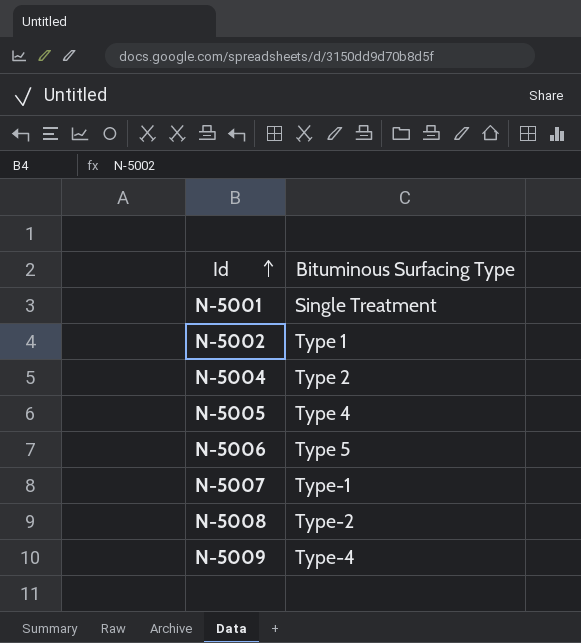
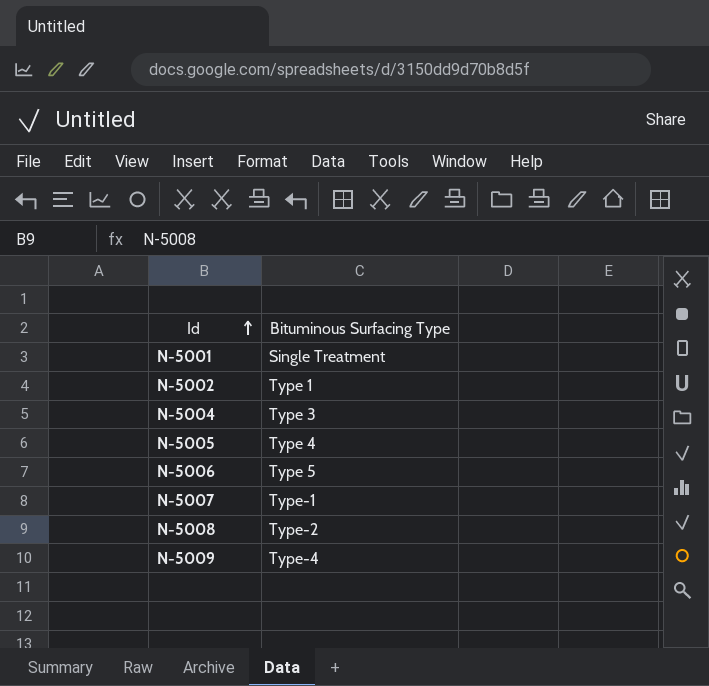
N-5004 | Bituminous Surfacing Type: Type 2 -> Type 3

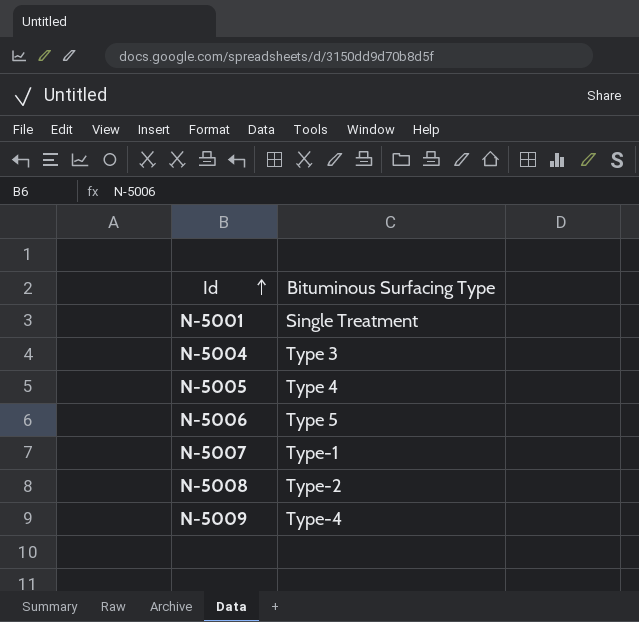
row N-5002: Type 1 -> none

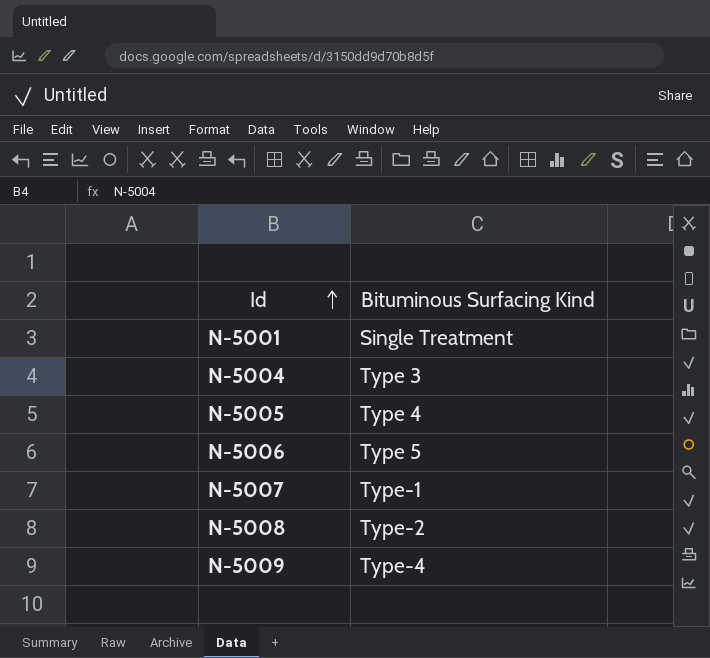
column name: Bituminous Surfacing Type -> Bituminous Surfacing Kind

